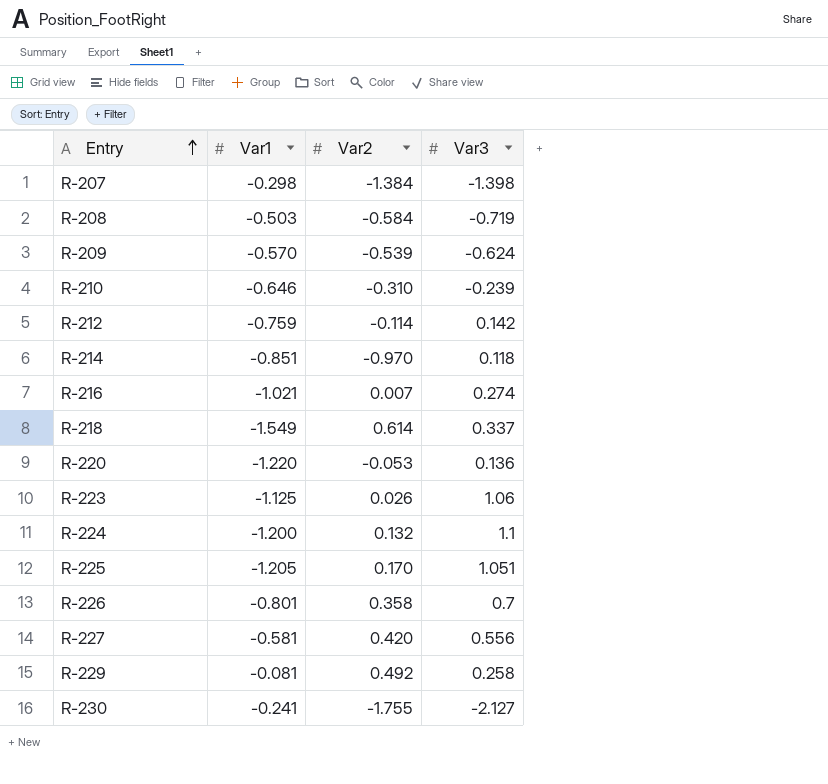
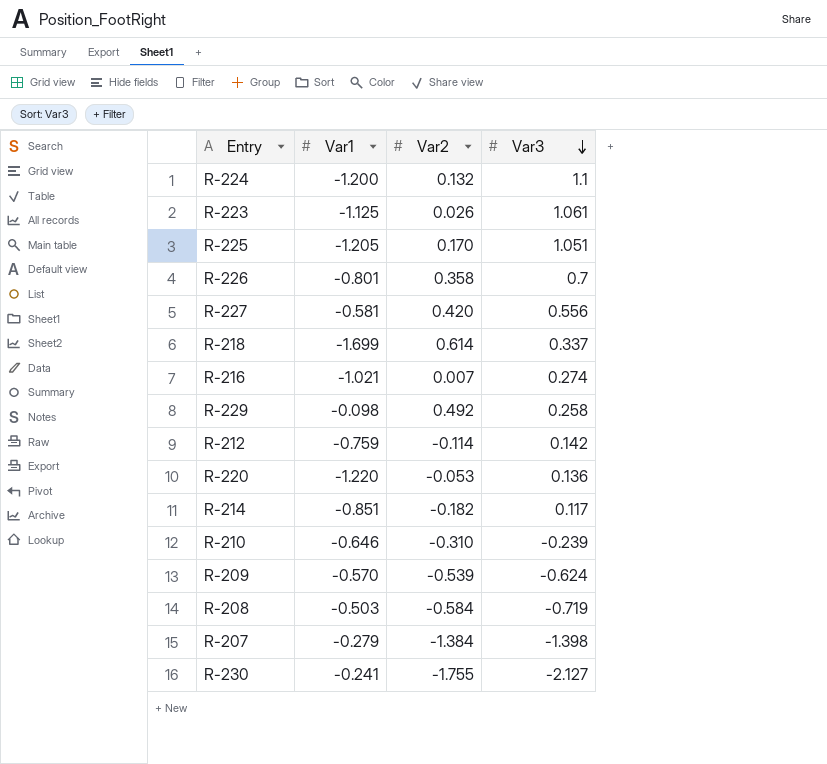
row order: Entry ascending -> Var3 descending
R-223 | Var3: 1.06 -> 1.061
R-218 | Var1: -1.549 -> -1.699
R-229 | Var1: -0.081 -> -0.098
R-214 | Var2: -0.970 -> -0.182
R-214 | Var3: 0.118 -> 0.117
R-207 | Var1: -0.298 -> -0.279

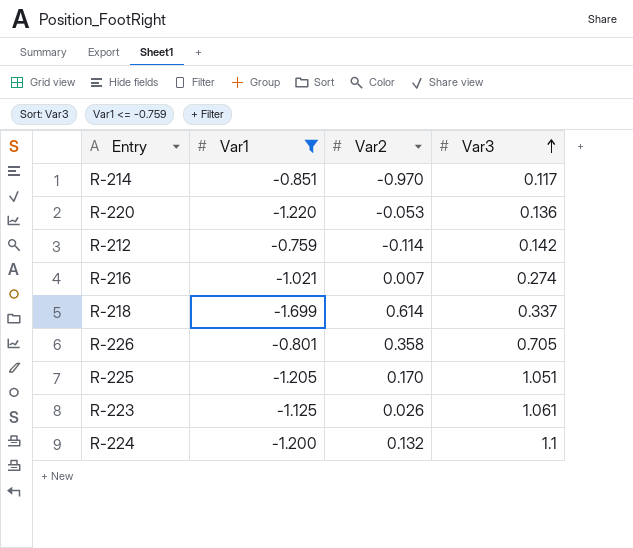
filter: none -> Var1 <= -0.759
row order: Var3 descending -> Var3 ascending
R-214 | Var2: -0.182 -> -0.970
R-226 | Var3: 0.7 -> 0.705

